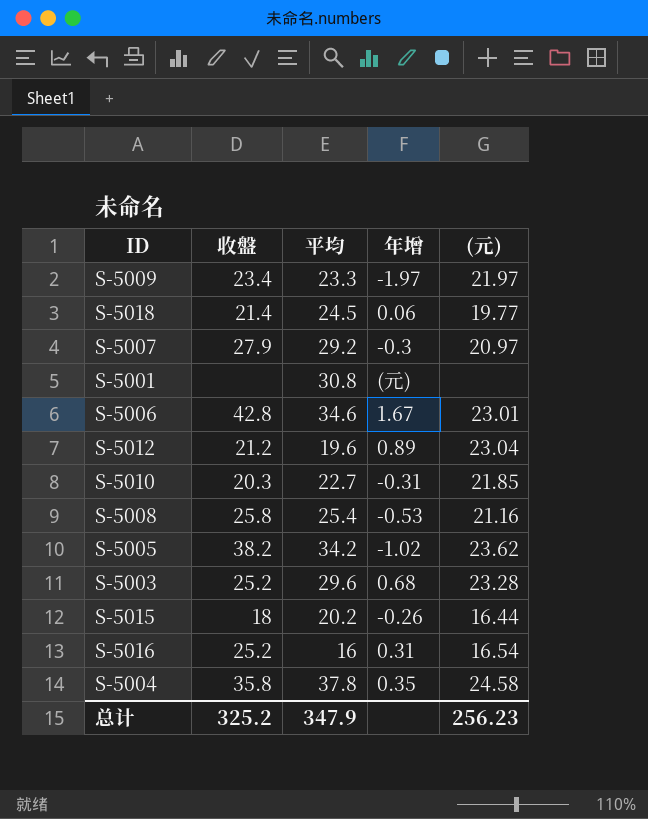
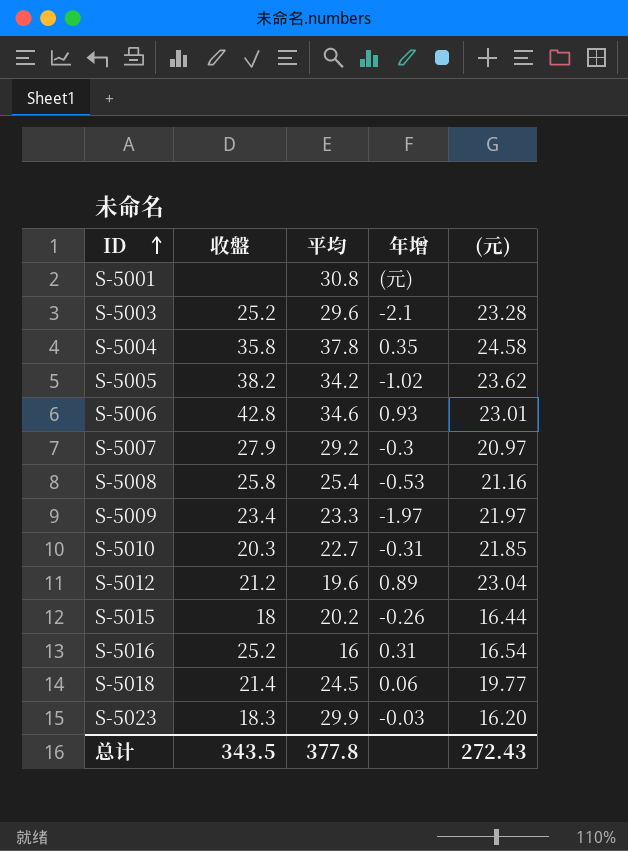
row order: none -> ID ascending
S-5003 | 年增: 0.68 -> -2.1
S-5006 | 年增: 1.67 -> 0.93
row S-5023: none -> 18.3 | 29.9 | -0.03 | 16.20
总计 | 收盤: 325.2 -> 343.5
总计 | 平均: 347.9 -> 377.8
总计 | (元): 256.23 -> 272.43

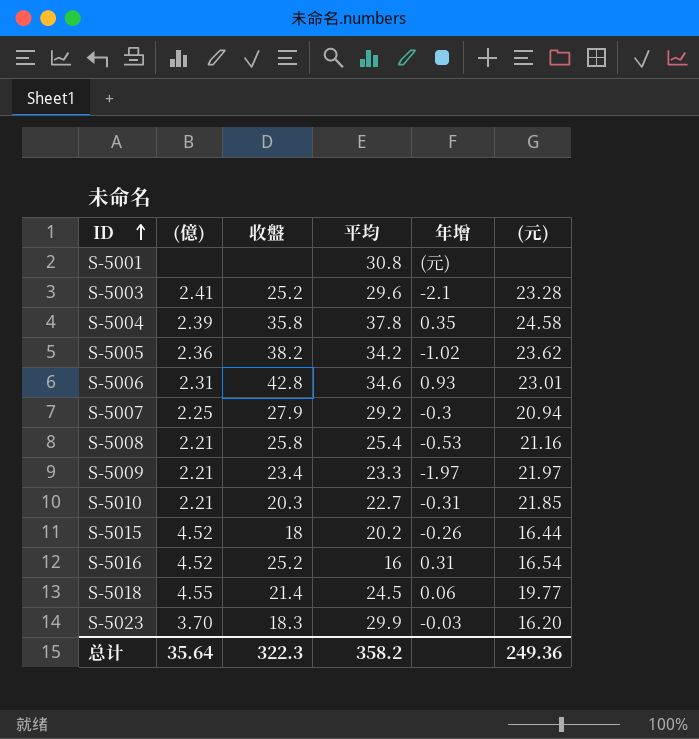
column (億) | position: none -> 2
row S-5012: 21.2 | 19.6 | 0.89 | 23.04 -> none
S-5007 | (元): 20.97 -> 20.94
总计 | 收盤: 343.5 -> 322.3
总计 | 平均: 377.8 -> 358.2
总计 | (元): 272.43 -> 249.36

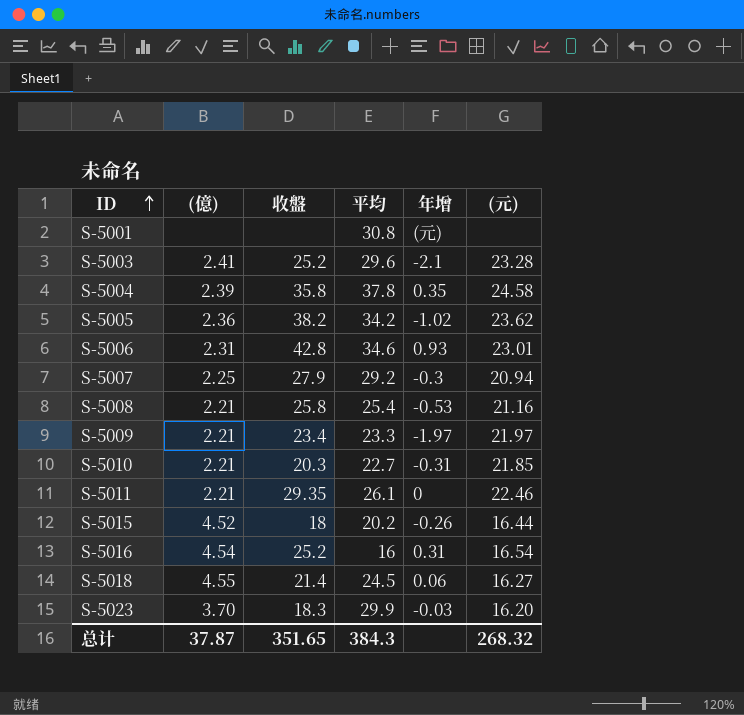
row S-5011: none -> 2.21 | 29.35 | 26.1 | 0 | 22.46
S-5016 | (億): 4.52 -> 4.54
S-5018 | (元): 19.77 -> 16.27
总计 | (億): 35.64 -> 37.87
总计 | 收盤: 322.3 -> 351.65
总计 | 平均: 358.2 -> 384.3
总计 | (元): 249.36 -> 268.32

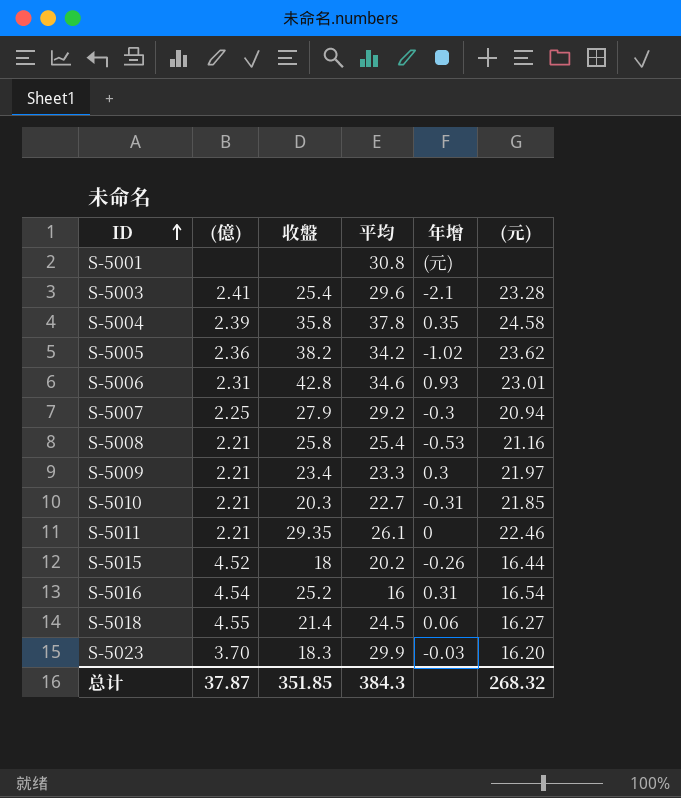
S-5003 | 收盤: 25.2 -> 25.4
S-5009 | 年增: -1.97 -> 0.3
总计 | 收盤: 351.65 -> 351.85

